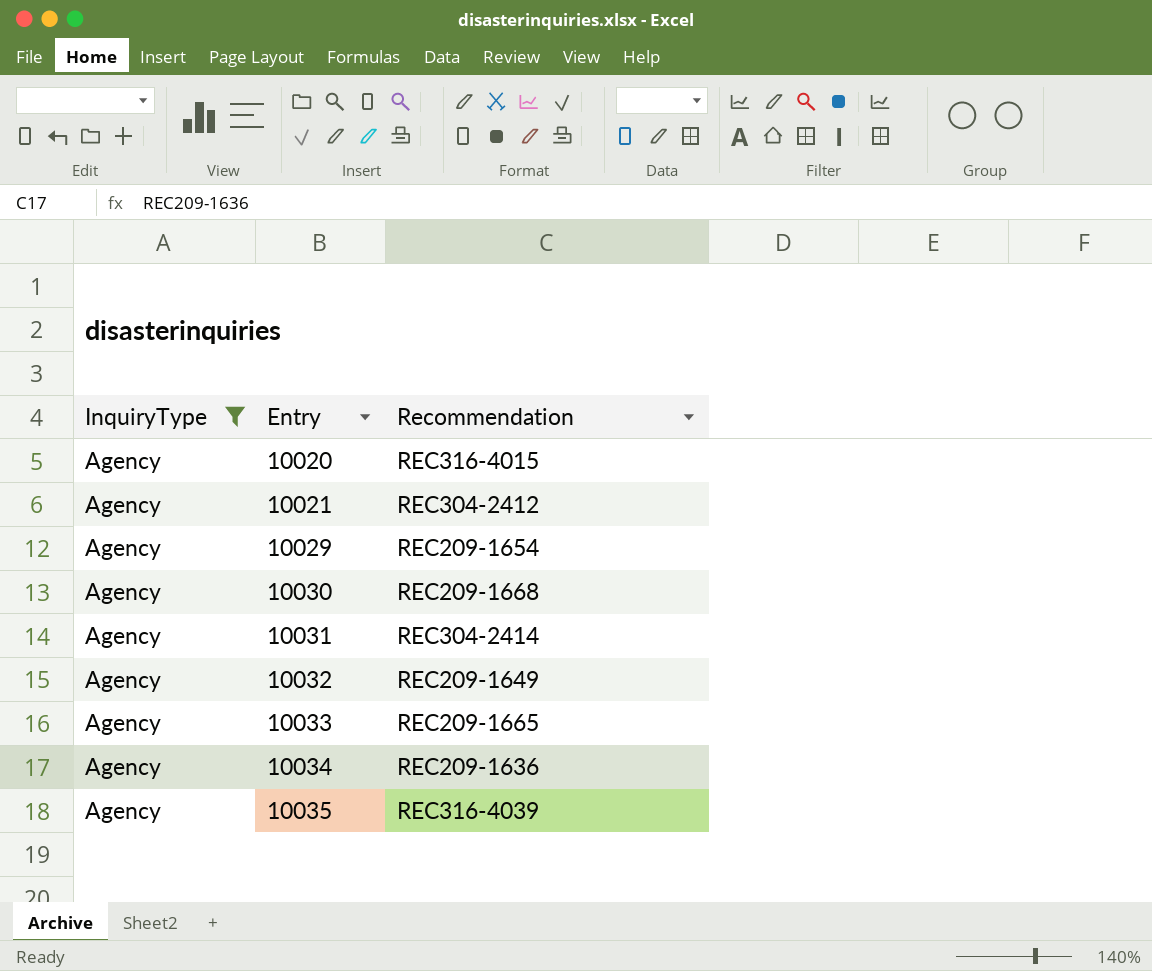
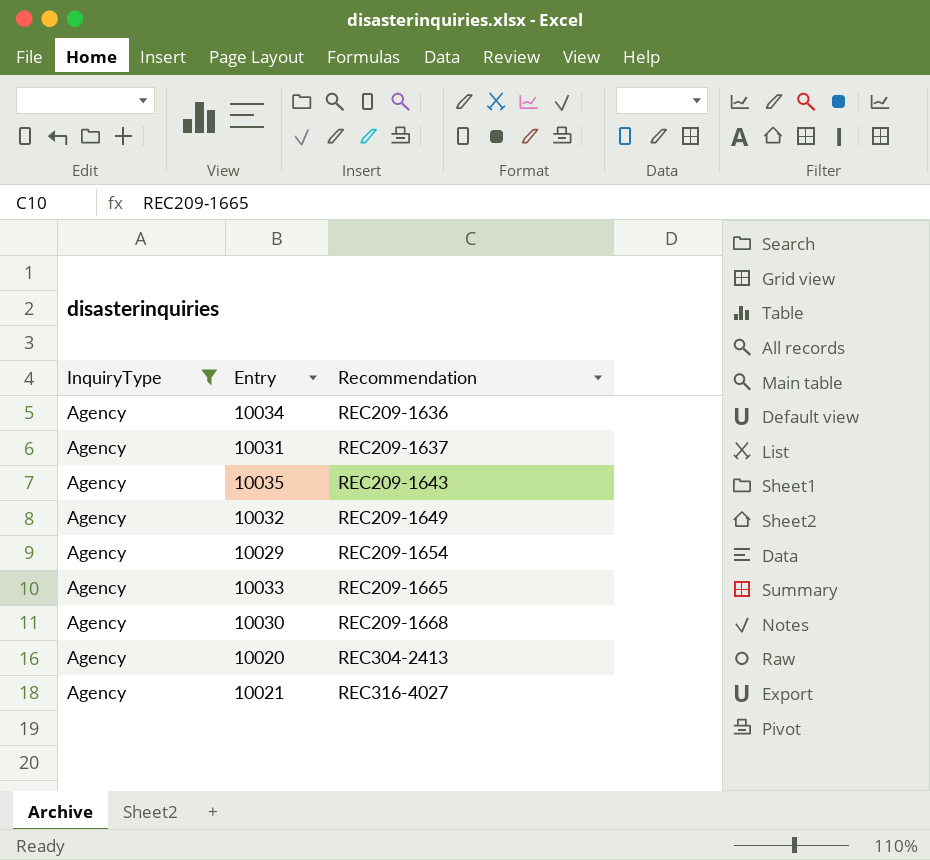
row order: Entry ascending -> Recommendation ascending
10031 | Recommendation: REC304-2414 -> REC209-1637
10035 | Recommendation: REC316-4039 -> REC209-1643
10020 | Recommendation: REC316-4015 -> REC304-2413
10021 | Recommendation: REC304-2412 -> REC316-4027

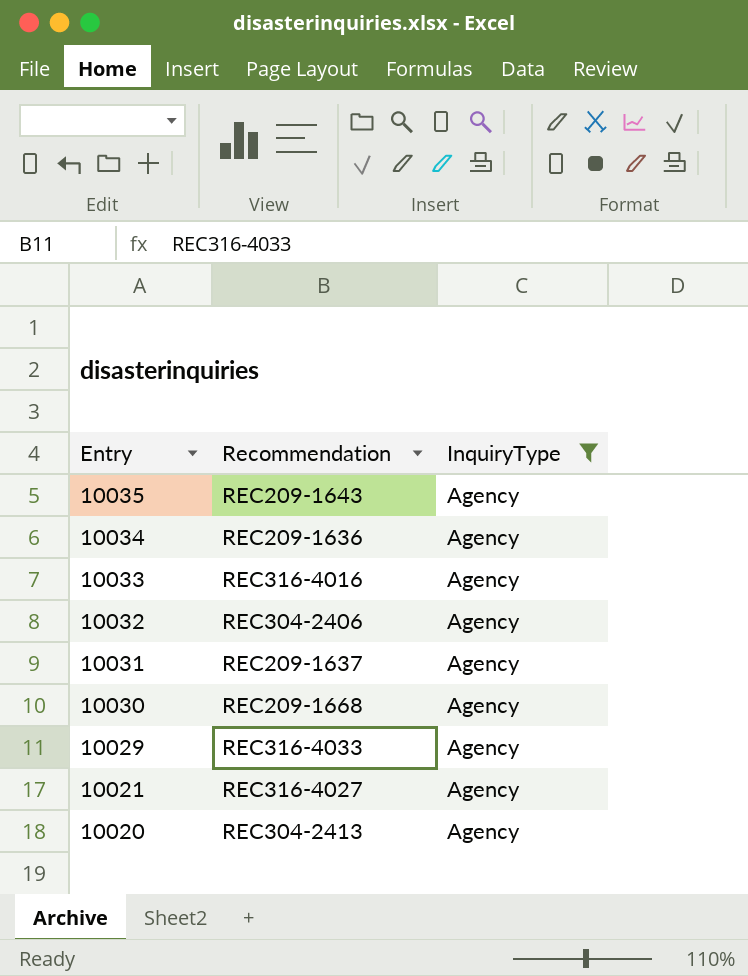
row order: Recommendation ascending -> Entry descending
column InquiryType | position: 1 -> 3
10033 | Recommendation: REC209-1665 -> REC316-4016
10032 | Recommendation: REC209-1649 -> REC304-2406
10029 | Recommendation: REC209-1654 -> REC316-4033

